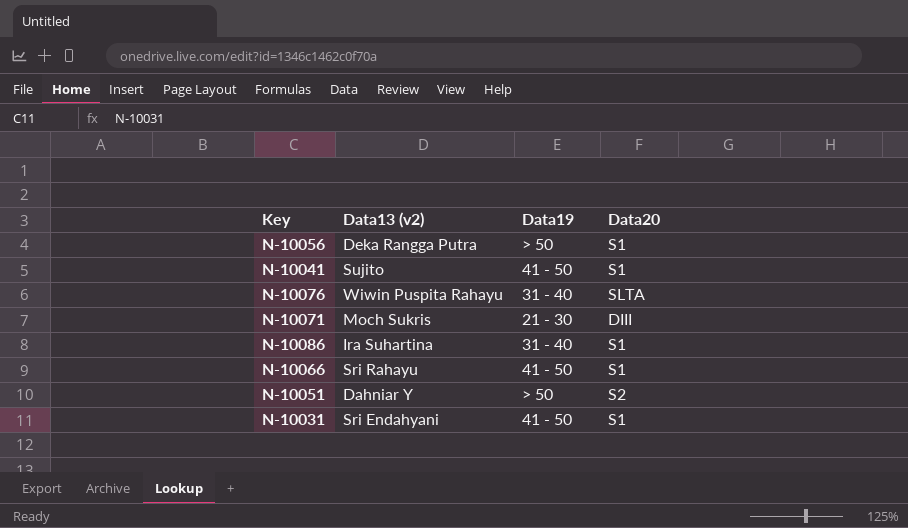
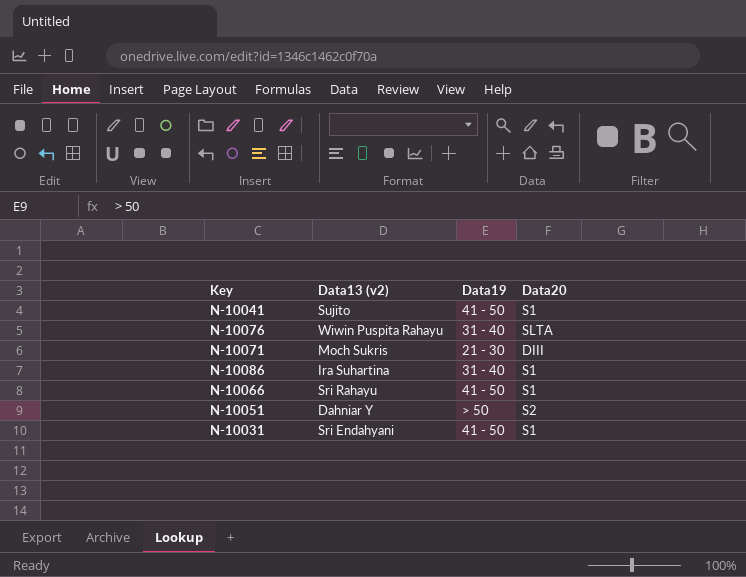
row N-10056: Deka Rangga Putra | > 50 | S1 -> none

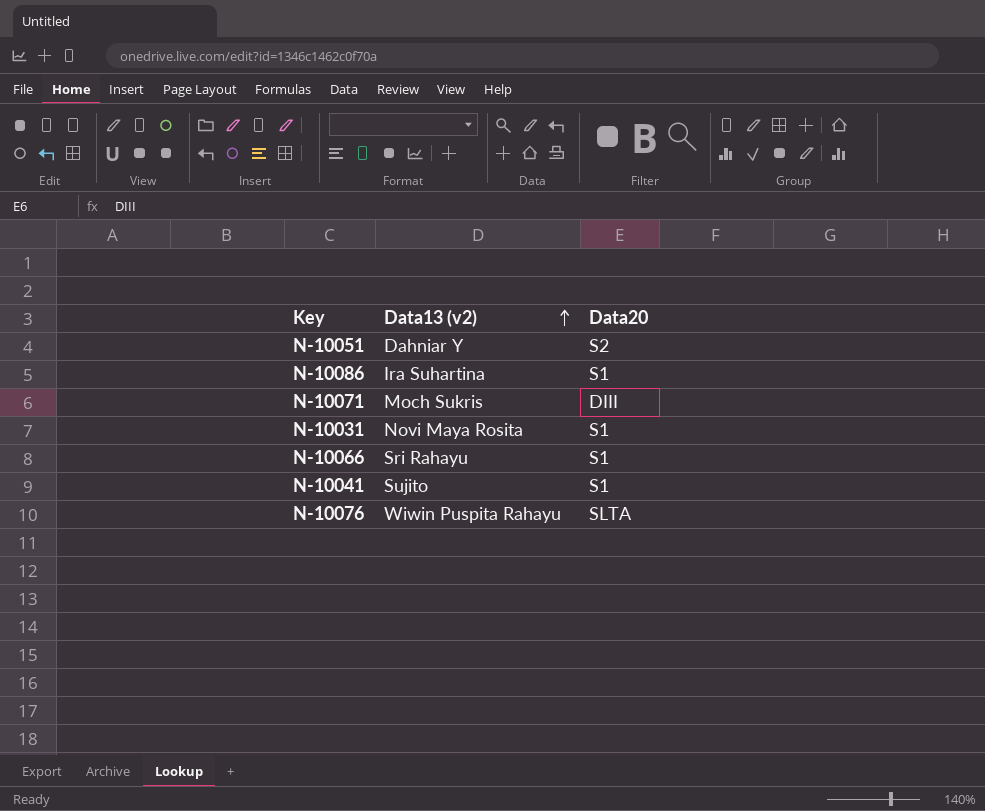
row order: none -> Data13 (v2) ascending
column Data19 | position: 3 -> none
N-10031 | Data13 (v2): Sri Endahyani -> Novi Maya Rosita

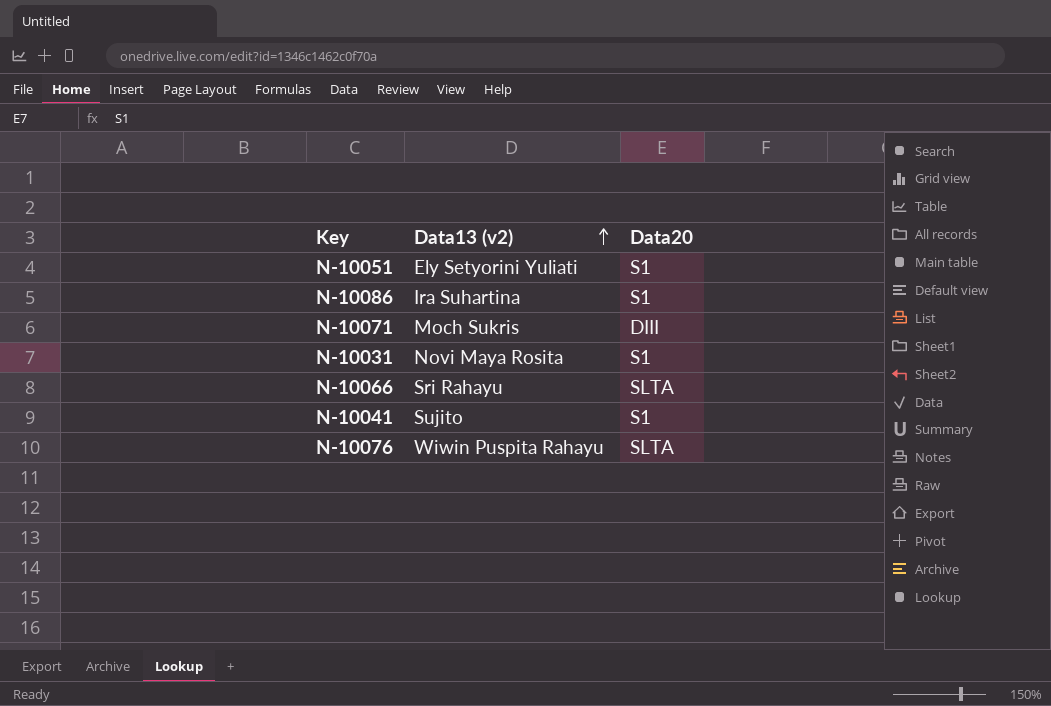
N-10051 | Data13 (v2): Dahniar Y -> Ely Setyorini Yuliati
N-10051 | Data20: S2 -> S1
N-10066 | Data20: S1 -> SLTA

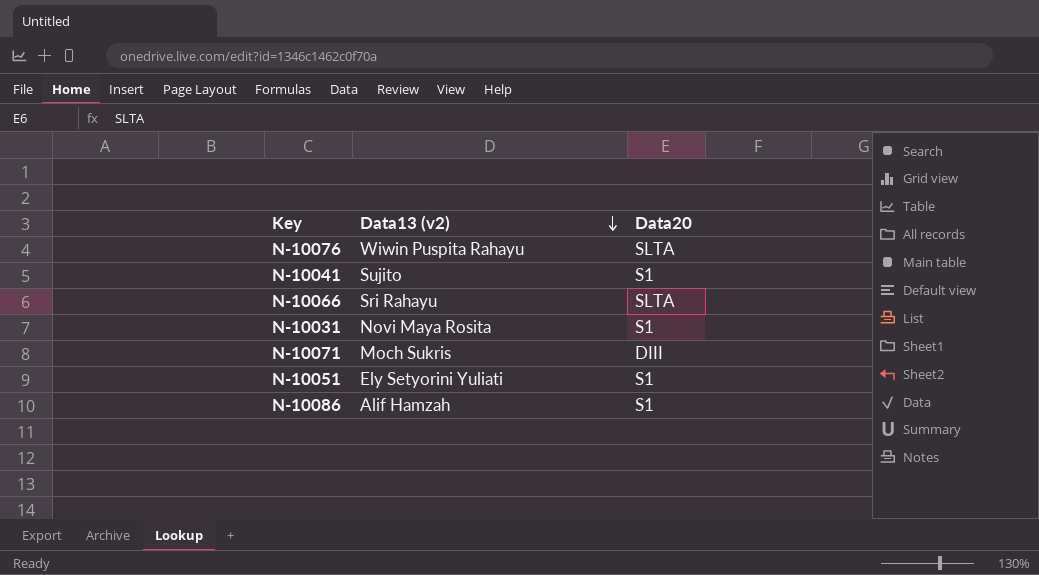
row order: Data13 (v2) ascending -> Data13 (v2) descending
N-10086 | Data13 (v2): Ira Suhartina -> Alif Hamzah

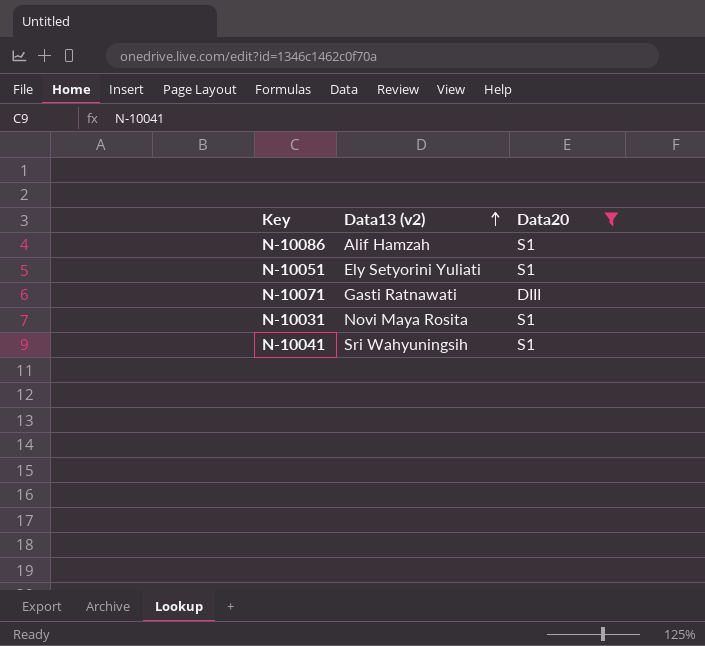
filter: none -> Data20 != SLTA
row order: Data13 (v2) descending -> Data13 (v2) ascending
N-10071 | Data13 (v2): Moch Sukris -> Gasti Ratnawati
N-10041 | Data13 (v2): Sujito -> Sri Wahyuningsih

